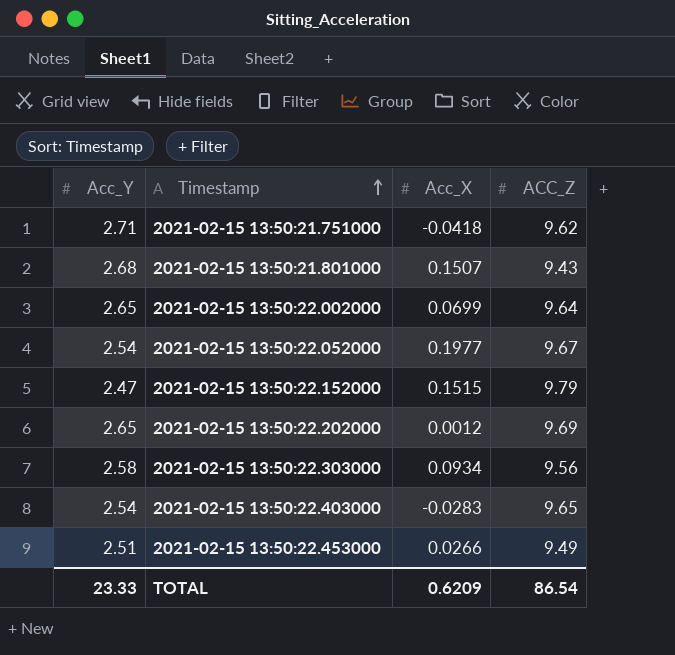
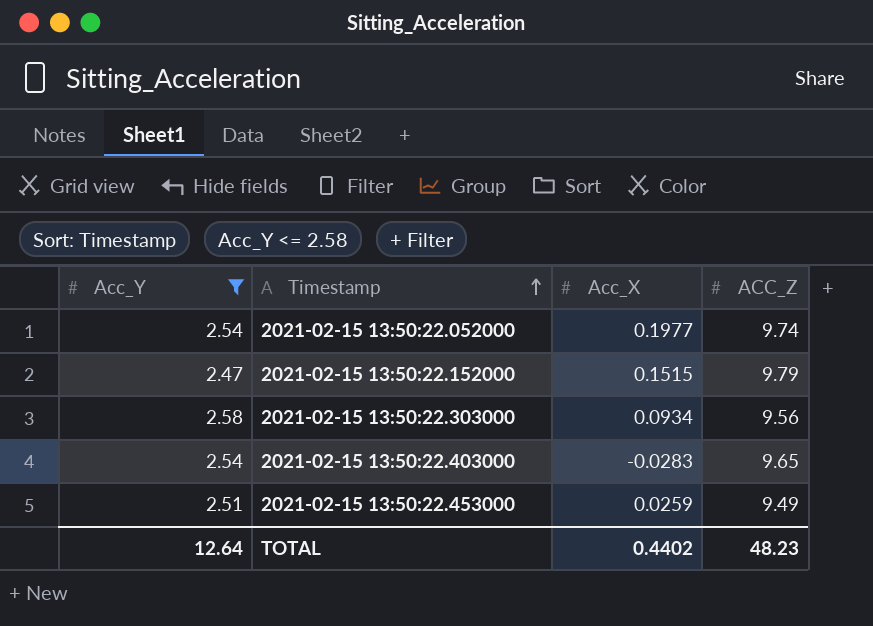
filter: none -> Acc_Y <= 2.58
2021-02-15 13:50:22.052000 | ACC_Z: 9.67 -> 9.74
2021-02-15 13:50:22.453000 | Acc_X: 0.0266 -> 0.0259
TOTAL | Acc_Y: 23.33 -> 12.64
TOTAL | Acc_X: 0.6209 -> 0.4402
TOTAL | ACC_Z: 86.54 -> 48.23

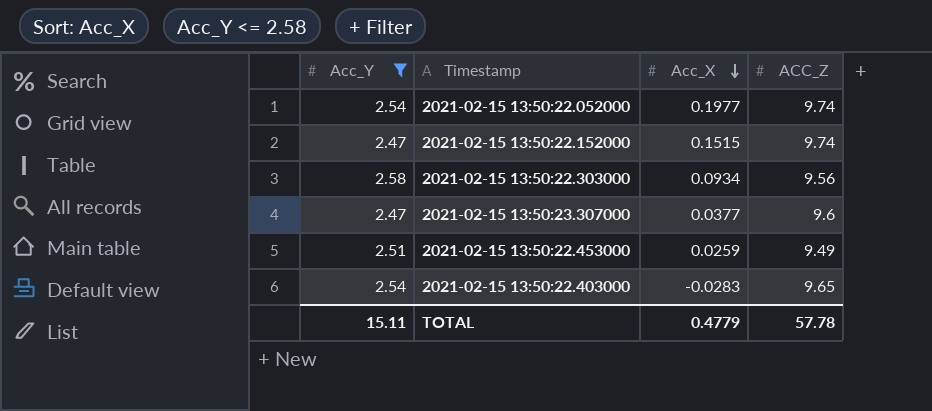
row order: Timestamp ascending -> Acc_X descending
2021-02-15 13:50:22.152000 | ACC_Z: 9.79 -> 9.74
row 2021-02-15 13:50:23.307000: none -> 2.47 | 0.0377 | 9.6
TOTAL | Acc_Y: 12.64 -> 15.11
TOTAL | Acc_X: 0.4402 -> 0.4779
TOTAL | ACC_Z: 48.23 -> 57.78

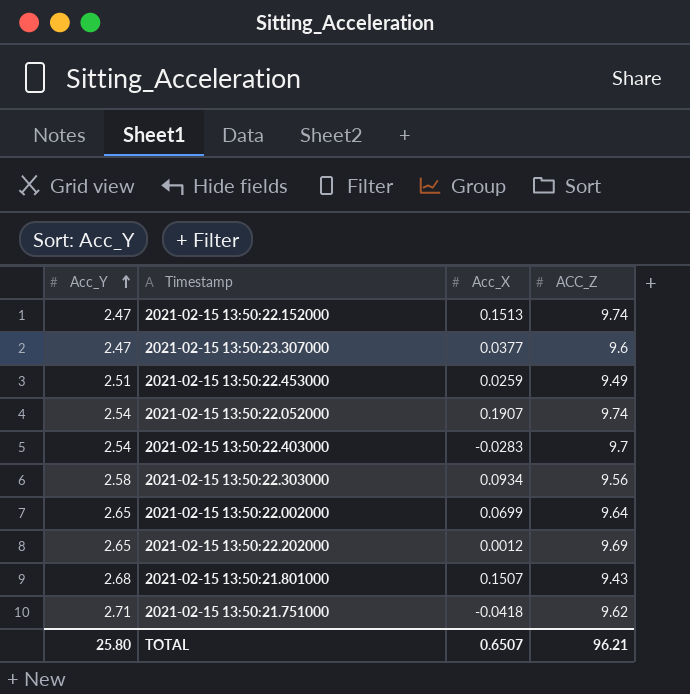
filter: Acc_Y <= 2.58 -> none
row order: Acc_X descending -> Acc_Y ascending
2021-02-15 13:50:22.152000 | Acc_X: 0.1515 -> 0.1513
2021-02-15 13:50:22.052000 | Acc_X: 0.1977 -> 0.1907
2021-02-15 13:50:22.403000 | ACC_Z: 9.65 -> 9.7
TOTAL | Acc_Y: 15.11 -> 25.80
TOTAL | Acc_X: 0.4779 -> 0.6507
TOTAL | ACC_Z: 57.78 -> 96.21

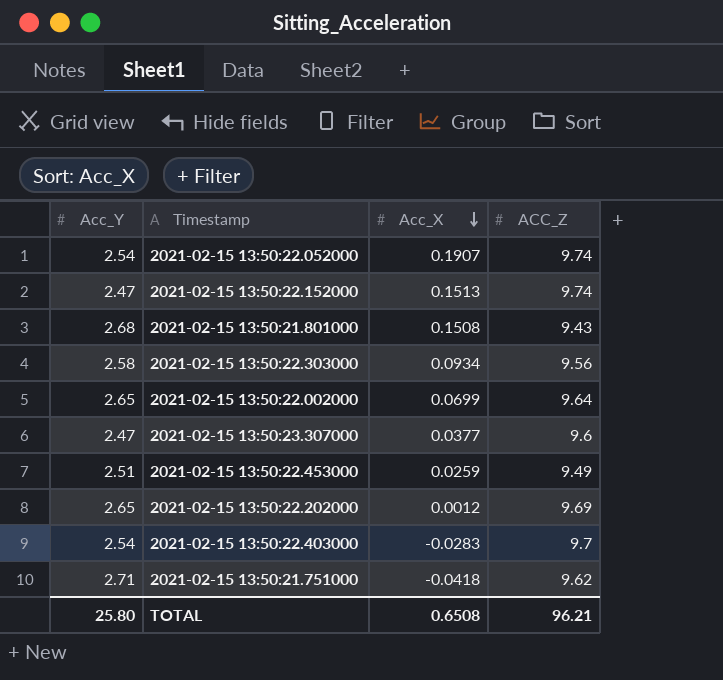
row order: Acc_Y ascending -> Acc_X descending
2021-02-15 13:50:21.801000 | Acc_X: 0.1507 -> 0.1508
TOTAL | Acc_X: 0.6507 -> 0.6508

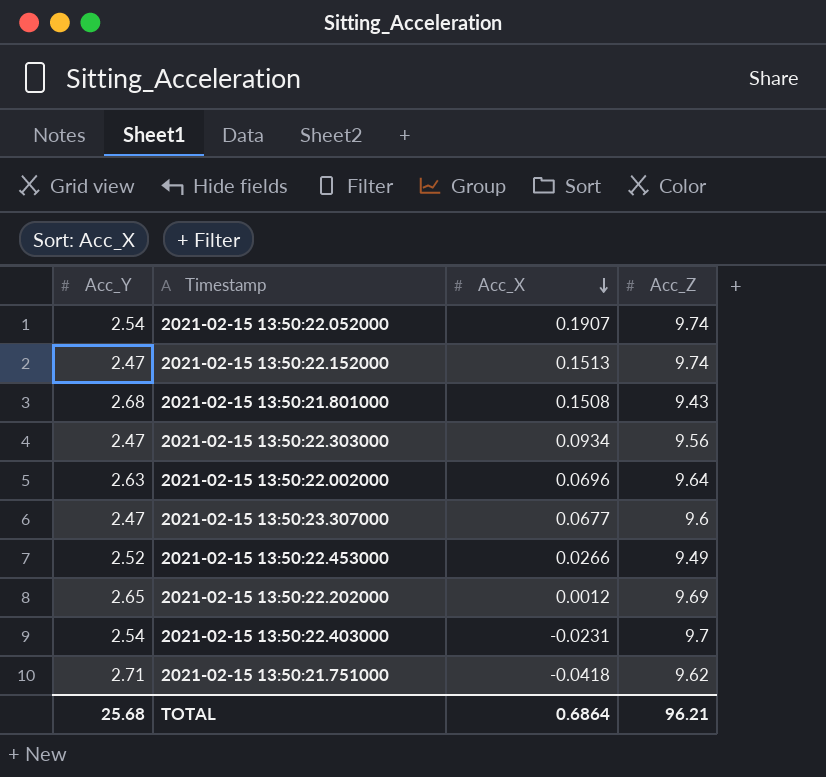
column name: ACC_Z -> Acc_Z
2021-02-15 13:50:22.303000 | Acc_Y: 2.58 -> 2.47
2021-02-15 13:50:22.002000 | Acc_Y: 2.65 -> 2.63
2021-02-15 13:50:22.002000 | Acc_X: 0.0699 -> 0.0696
2021-02-15 13:50:23.307000 | Acc_X: 0.0377 -> 0.0677
2021-02-15 13:50:22.453000 | Acc_Y: 2.51 -> 2.52
2021-02-15 13:50:22.453000 | Acc_X: 0.0259 -> 0.0266
2021-02-15 13:50:22.403000 | Acc_X: -0.0283 -> -0.0231
TOTAL | Acc_Y: 25.80 -> 25.68
TOTAL | Acc_X: 0.6508 -> 0.6864

